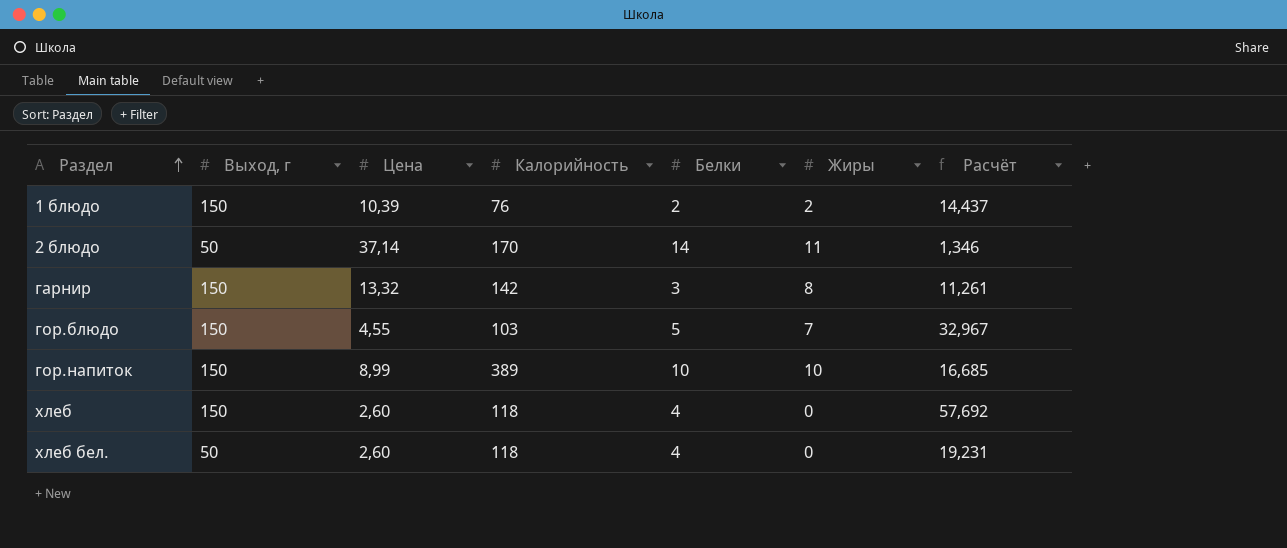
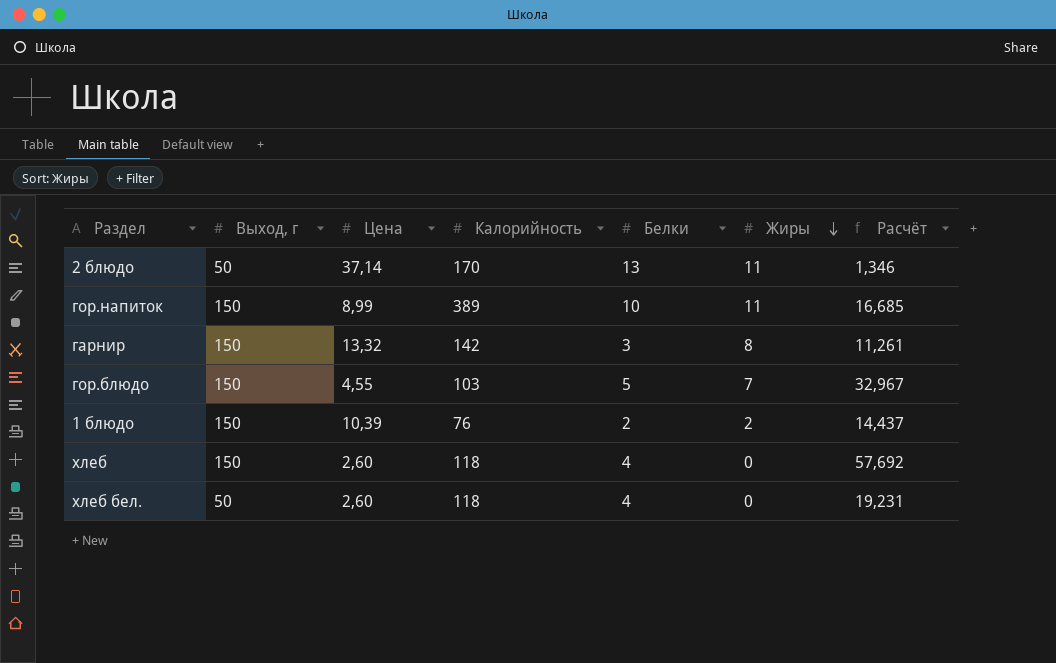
row order: Раздел ascending -> Жиры descending
2 блюдо | Белки: 14 -> 13
гор.напиток | Жиры: 10 -> 11

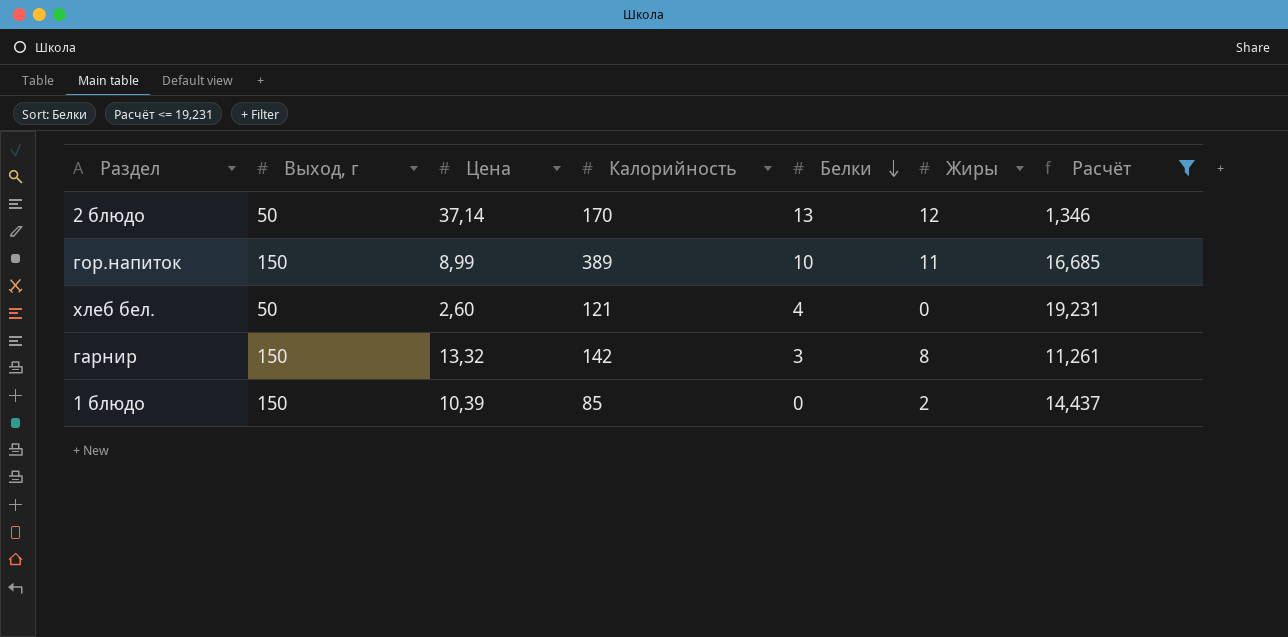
filter: none -> Расчёт <= 19,231
row order: Жиры descending -> Белки descending
2 блюдо | Жиры: 11 -> 12
хлеб бел. | Калорийность: 118 -> 121
1 блюдо | Калорийность: 76 -> 85
1 блюдо | Белки: 2 -> 0

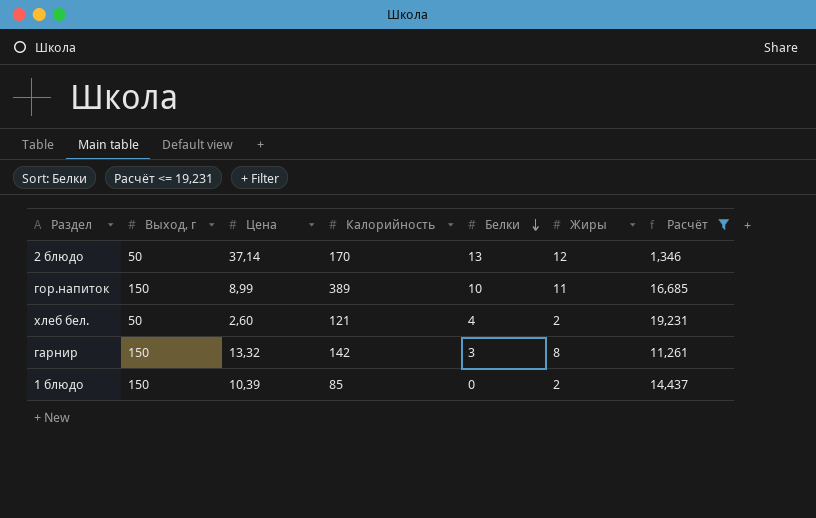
хлеб бел. | Жиры: 0 -> 2

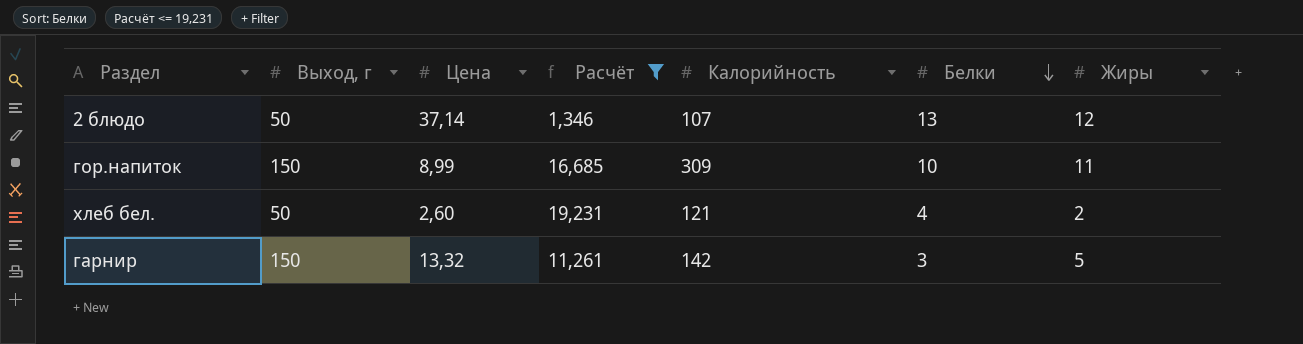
column Расчёт | position: 7 -> 4
row 1 блюдо: 150 | 10,39 | 85 | 0 | 2 | 14,437 -> none
2 блюдо | Калорийность: 170 -> 107
гор.напиток | Калорийность: 389 -> 309
гарнир | Жиры: 8 -> 5

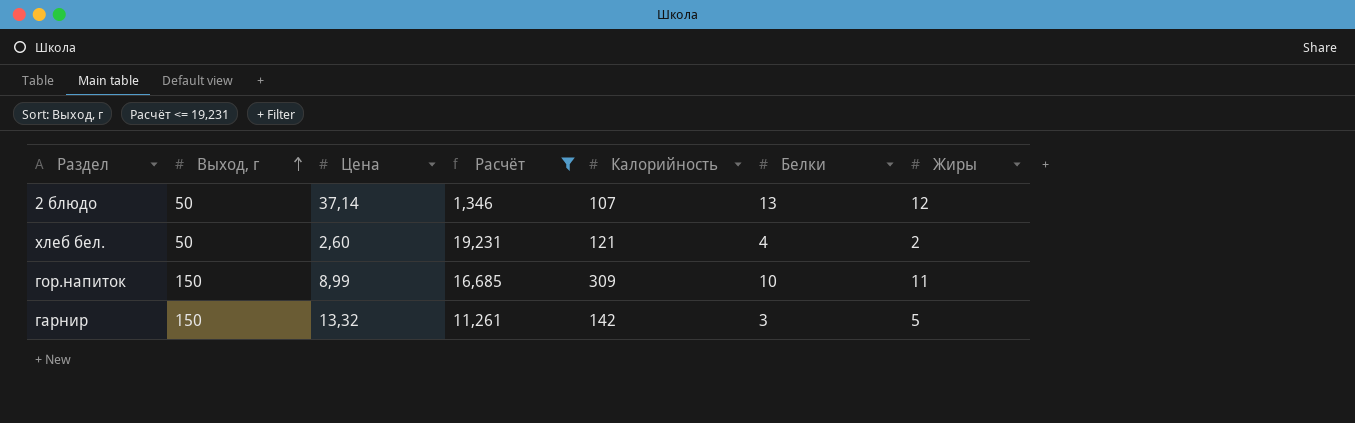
row order: Белки descending -> Выход, г ascending

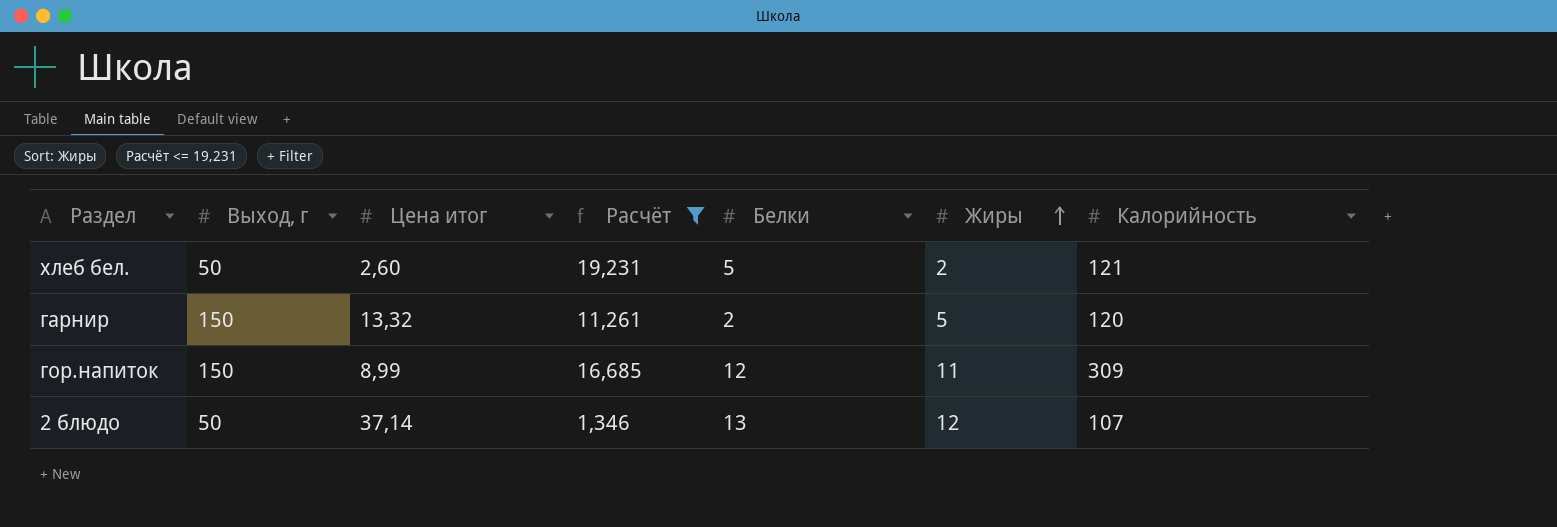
row order: Выход, г ascending -> Жиры ascending
column name: Цена -> Цена итог
column Калорийность | position: 5 -> 7
хлеб бел. | Белки: 4 -> 5
гарнир | Белки: 3 -> 2
гарнир | Калорийность: 142 -> 120
гор.напиток | Белки: 10 -> 12

